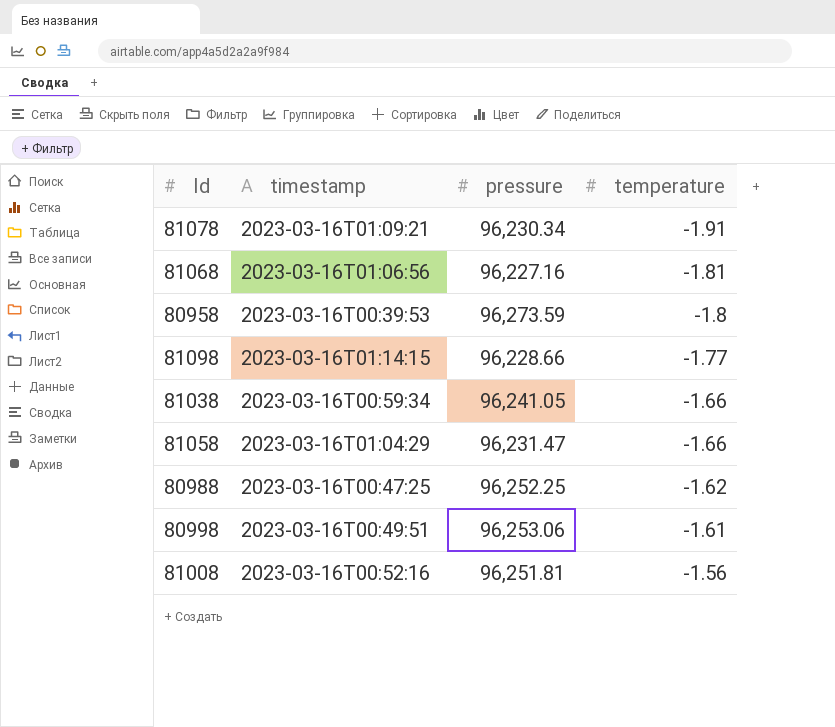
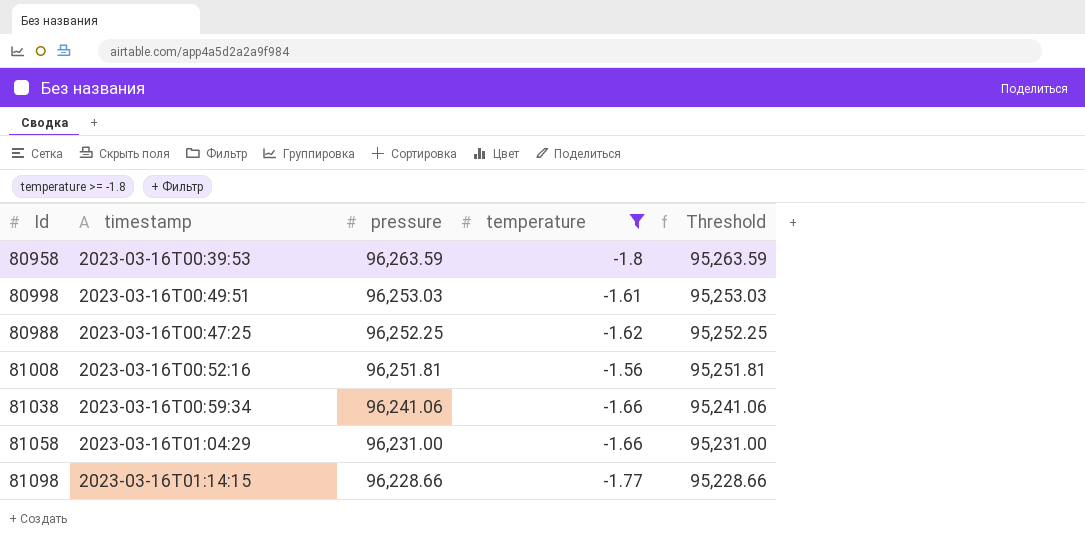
filter: none -> temperature >= -1.8
row order: temperature ascending -> pressure descending
column Threshold | formula: none -> [pressure] - 1000
80958 | pressure: 96,273.59 -> 96,263.59
80998 | pressure: 96,253.06 -> 96,253.03
81038 | pressure: 96,241.05 -> 96,241.06
81058 | pressure: 96,231.47 -> 96,231.00

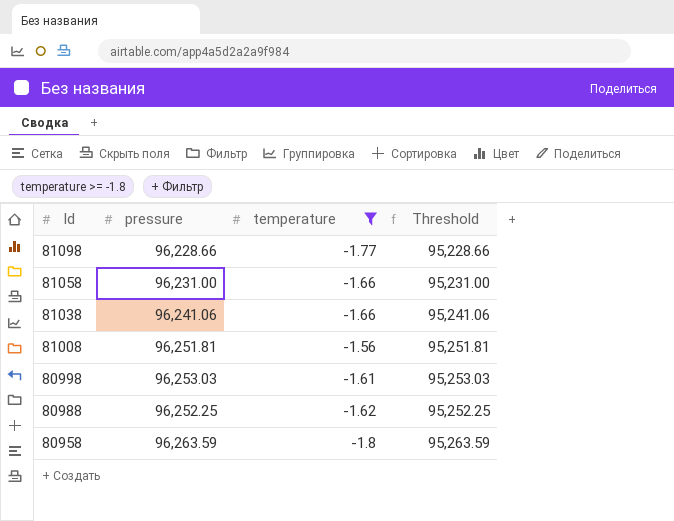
row order: pressure descending -> Id descending
column timestamp | position: 2 -> none

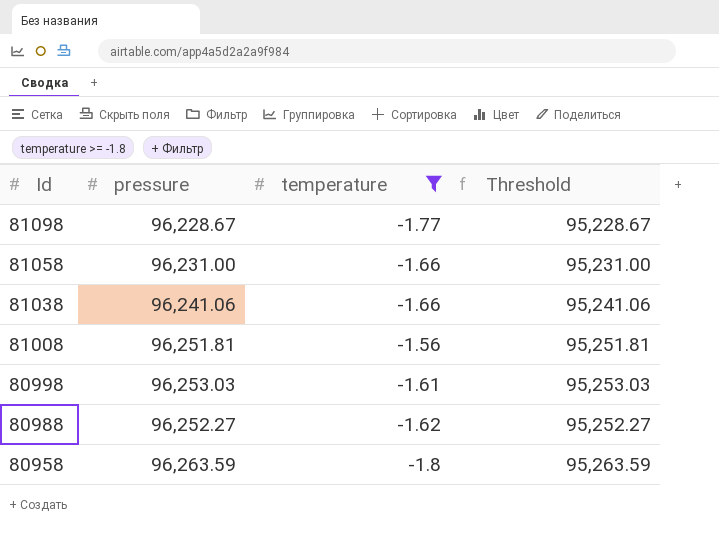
81098 | pressure: 96,228.66 -> 96,228.67
81098 | Threshold: 95,228.66 -> 95,228.67
80988 | pressure: 96,252.25 -> 96,252.27
80988 | Threshold: 95,252.25 -> 95,252.27

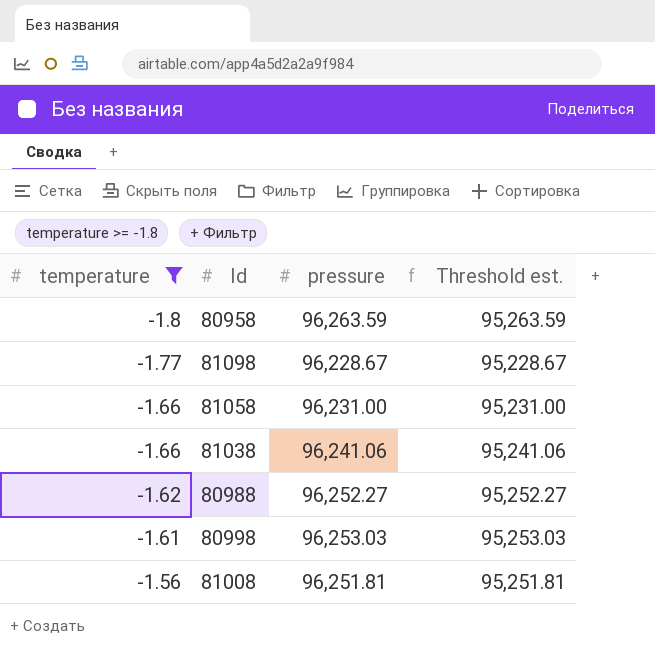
row order: Id descending -> temperature ascending
column temperature | position: 3 -> 1
column name: Threshold -> Threshold est.

